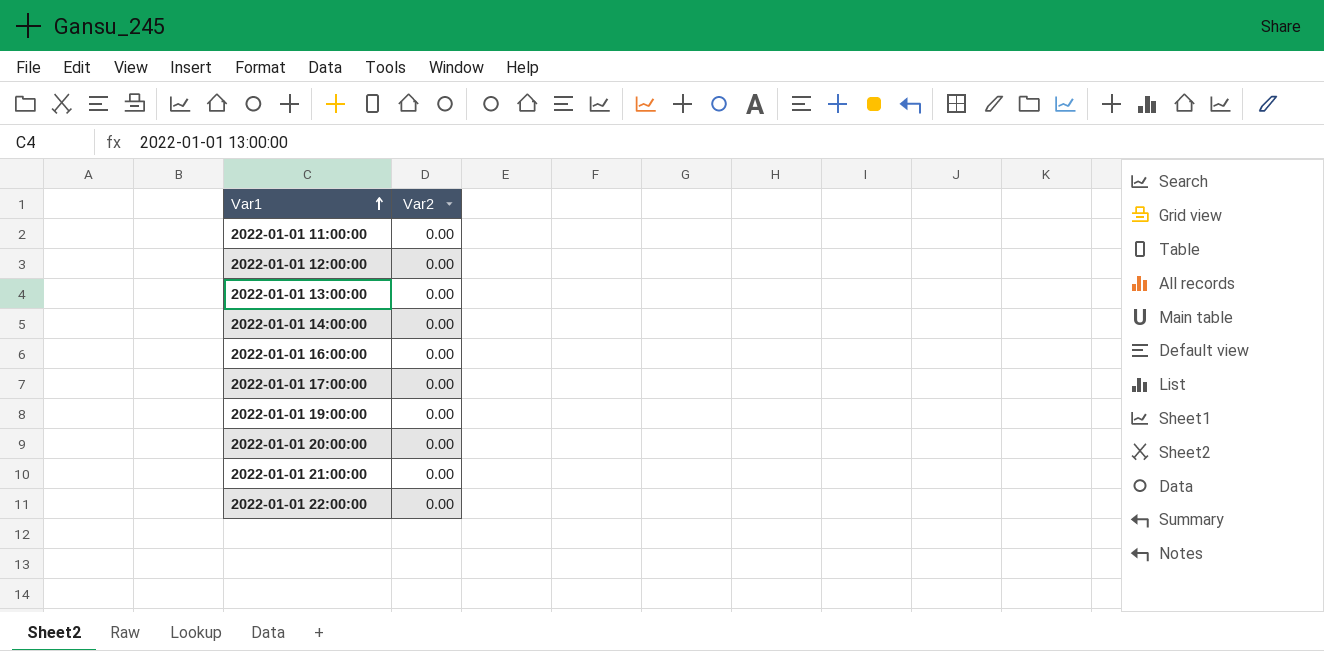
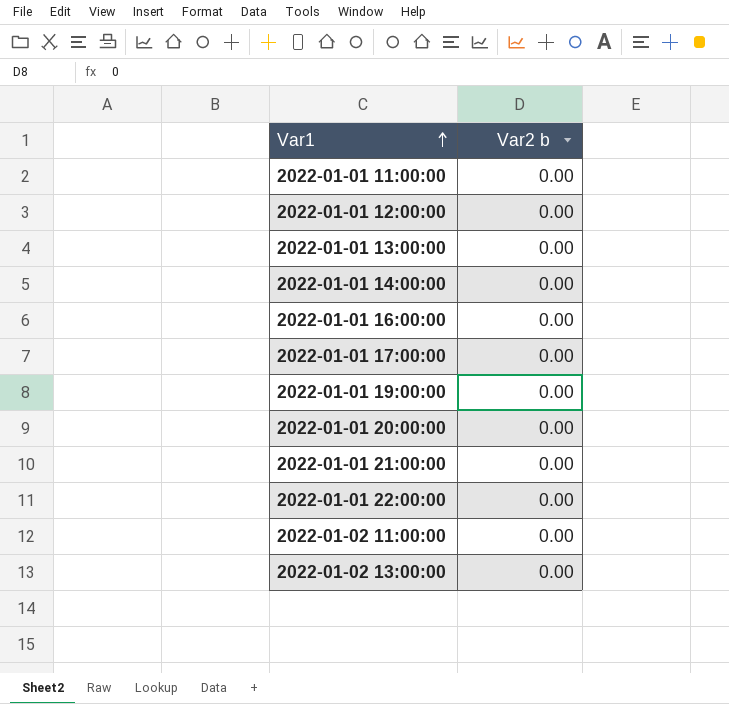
column name: Var2 -> Var2 b
row 2022-01-02 11:00:00: none -> 0.00
row 2022-01-02 13:00:00: none -> 0.00

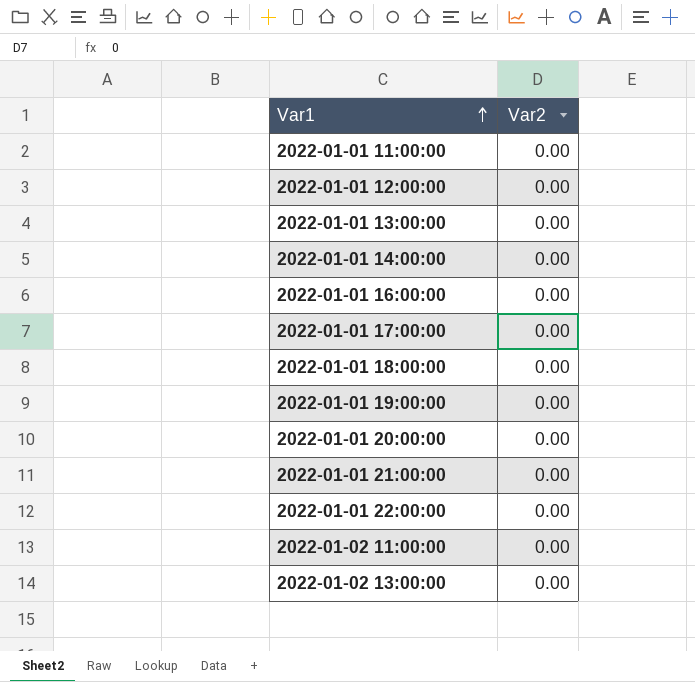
column name: Var2 b -> Var2
row 2022-01-01 18:00:00: none -> 0.00

